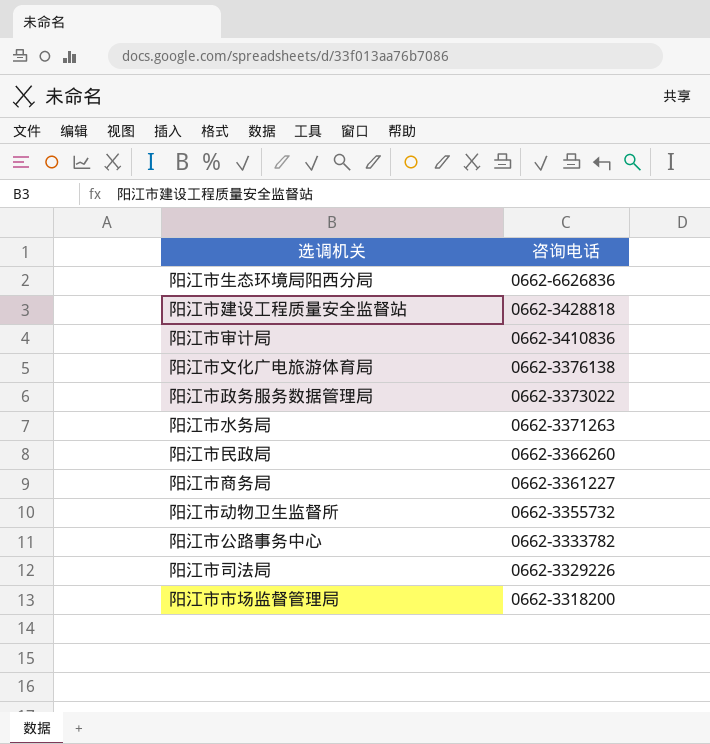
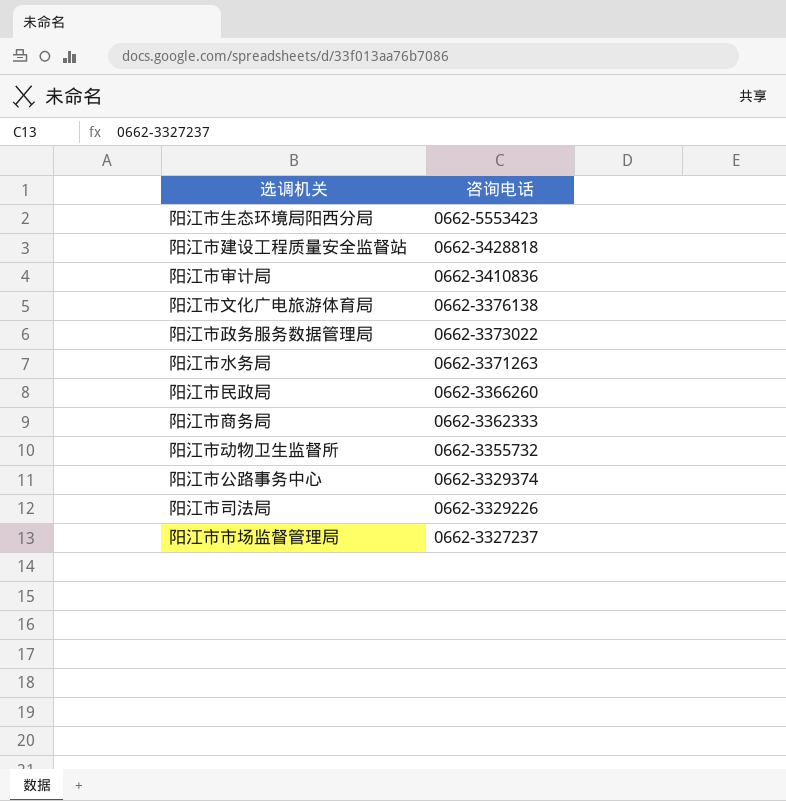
阳江市生态环境局阳西分局 | 咨询电话: 0662-6626836 -> 0662-5553423
阳江市商务局 | 咨询电话: 0662-3361227 -> 0662-3362333
阳江市公路事务中心 | 咨询电话: 0662-3333782 -> 0662-3329374
阳江市市场监督管理局 | 咨询电话: 0662-3318200 -> 0662-3327237

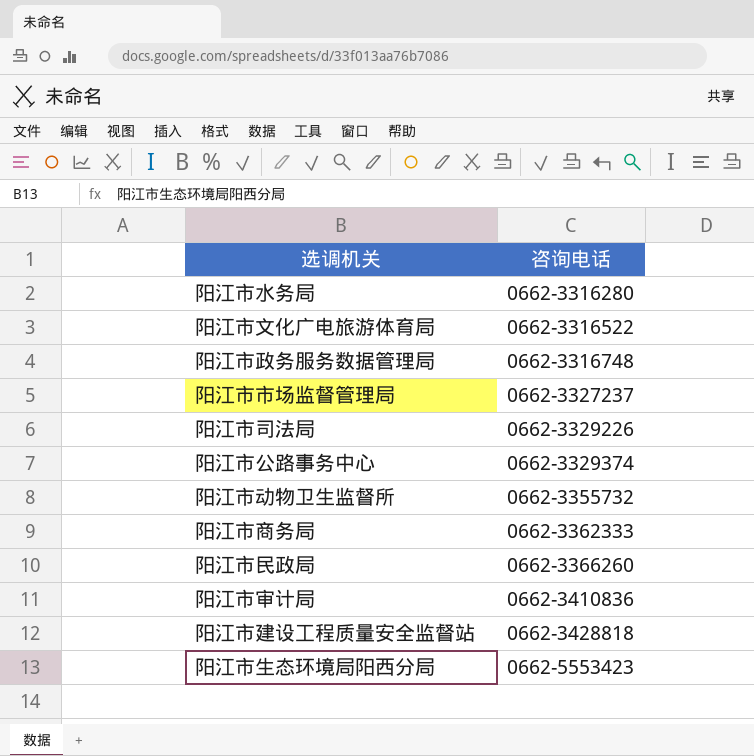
row order: 咨询电话 descending -> 咨询电话 ascending
阳江市水务局 | 咨询电话: 0662-3371263 -> 0662-3316280
阳江市文化广电旅游体育局 | 咨询电话: 0662-3376138 -> 0662-3316522
阳江市政务服务数据管理局 | 咨询电话: 0662-3373022 -> 0662-3316748

